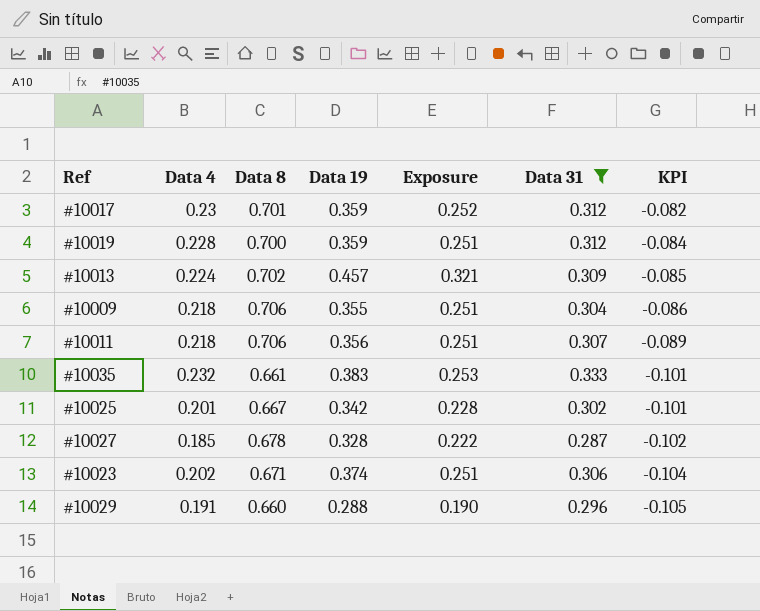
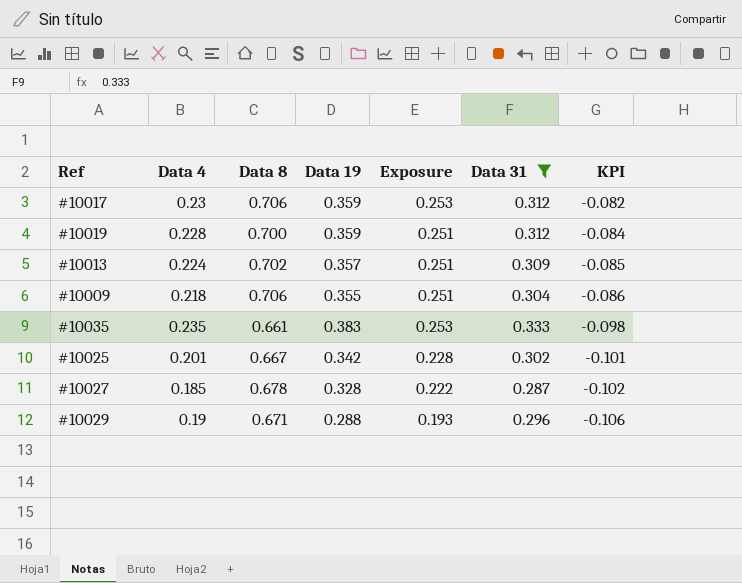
row #10011: 0.218 | 0.706 | 0.356 | 0.251 | 0.307 | -0.089 -> none
row #10023: 0.202 | 0.671 | 0.374 | 0.251 | 0.306 | -0.104 -> none
#10017 | Data 8: 0.701 -> 0.706
#10017 | Exposure: 0.252 -> 0.253
#10013 | Data 19: 0.457 -> 0.357
#10013 | Exposure: 0.321 -> 0.251
#10035 | Data 4: 0.232 -> 0.235
#10035 | KPI: -0.101 -> -0.098
#10029 | Data 4: 0.191 -> 0.19
#10029 | Data 8: 0.660 -> 0.671
#10029 | Exposure: 0.190 -> 0.193
#10029 | KPI: -0.105 -> -0.106

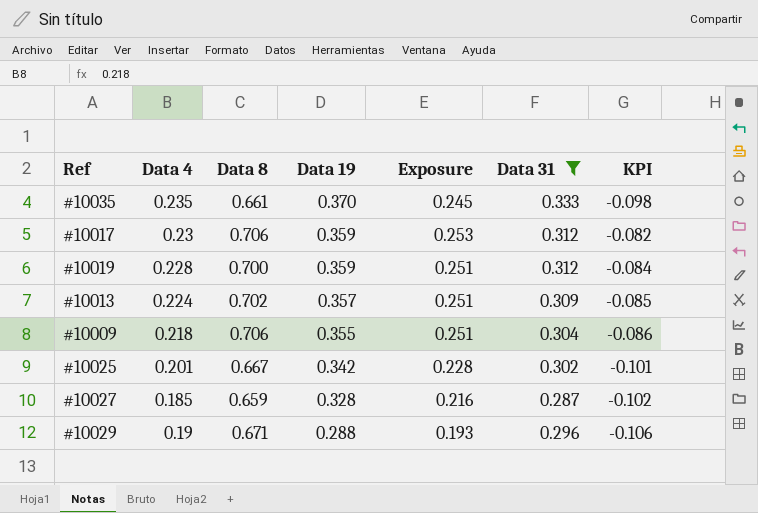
row order: KPI descending -> Data 19 descending
#10035 | Data 19: 0.383 -> 0.370
#10035 | Exposure: 0.253 -> 0.245
#10027 | Data 8: 0.678 -> 0.659
#10027 | Exposure: 0.222 -> 0.216

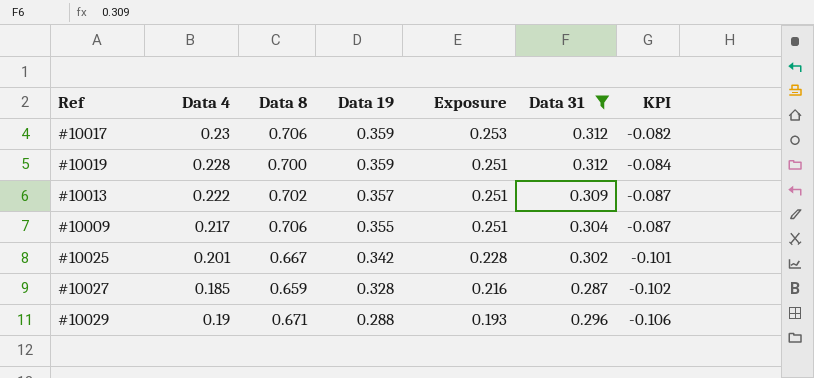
row #10035: 0.235 | 0.661 | 0.370 | 0.245 | 0.333 | -0.098 -> none
#10013 | Data 4: 0.224 -> 0.222
#10013 | KPI: -0.085 -> -0.087
#10009 | Data 4: 0.218 -> 0.217
#10009 | KPI: -0.086 -> -0.087

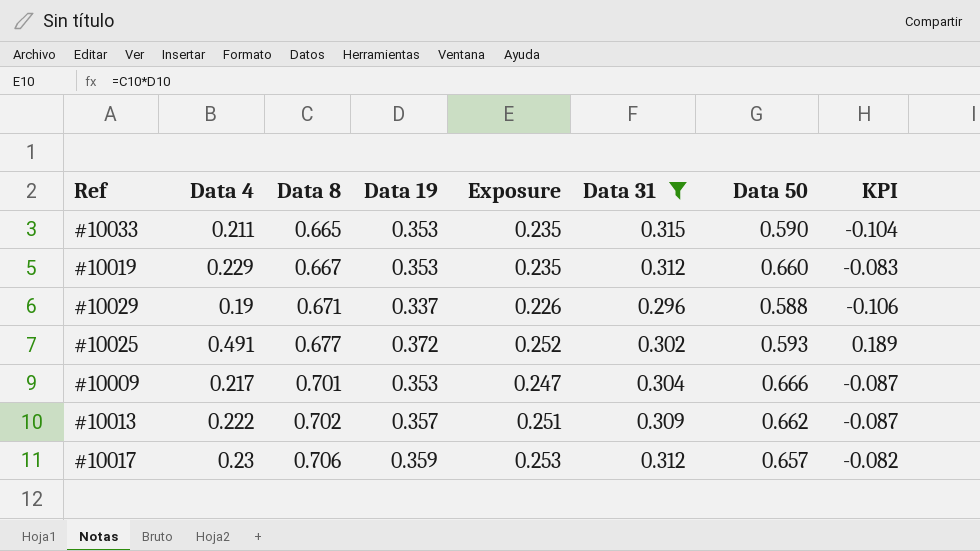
row order: Data 19 descending -> Data 8 ascending
column Data 50 | position: none -> 7
row #10027: 0.185 | 0.659 | 0.328 | 0.216 | 0.287 | -0.102 -> none
row #10033: none -> 0.211 | 0.665 | 0.353 | 0.235 | 0.315 | 0.590 | -0.104
#10019 | Data 4: 0.228 -> 0.229
#10019 | Data 8: 0.700 -> 0.667
#10019 | Data 19: 0.359 -> 0.353
#10019 | Exposure: 0.251 -> 0.235
#10019 | KPI: -0.084 -> -0.083
#10029 | Data 19: 0.288 -> 0.337
#10029 | Exposure: 0.193 -> 0.226
#10025 | Data 4: 0.201 -> 0.491
#10025 | Data 8: 0.667 -> 0.677
#10025 | Data 19: 0.342 -> 0.372
#10025 | Exposure: 0.228 -> 0.252
#10025 | KPI: -0.101 -> 0.189
#10009 | Data 8: 0.706 -> 0.701
#10009 | Data 19: 0.355 -> 0.353
#10009 | Exposure: 0.251 -> 0.247

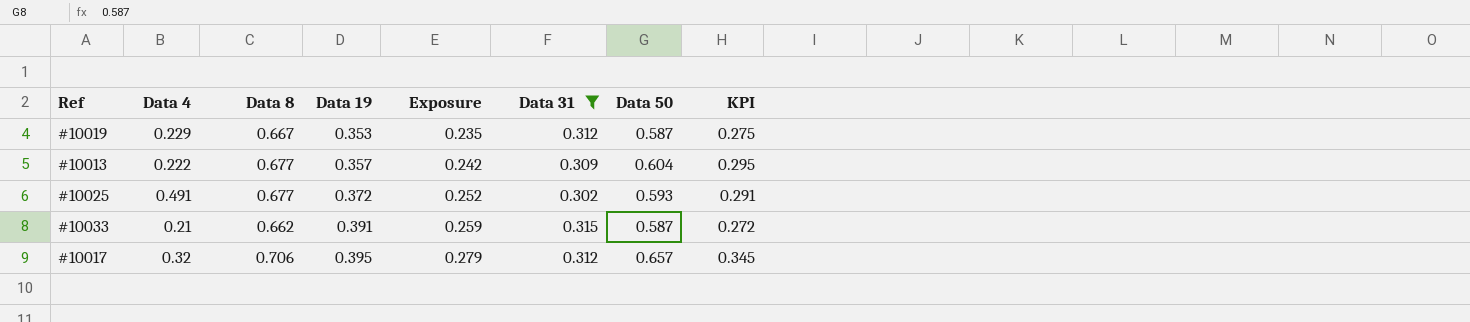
row order: Data 8 ascending -> Data 19 ascending
column KPI | formula: [Data 4] - [Data 31] -> [Data 50] - [Data 31]
row #10029: 0.19 | 0.671 | 0.337 | 0.226 | 0.296 | 0.588 | -0.106 -> none
row #10009: 0.217 | 0.701 | 0.353 | 0.247 | 0.304 | 0.666 | -0.087 -> none
#10019 | Data 50: 0.660 -> 0.587
#10013 | Data 8: 0.702 -> 0.677
#10013 | Exposure: 0.251 -> 0.242
#10013 | Data 50: 0.662 -> 0.604
#10033 | Data 4: 0.211 -> 0.21
#10033 | Data 8: 0.665 -> 0.662
#10033 | Data 19: 0.353 -> 0.391
#10033 | Exposure: 0.235 -> 0.259
#10033 | Data 50: 0.590 -> 0.587
#10017 | Data 4: 0.23 -> 0.32
#10017 | Data 19: 0.359 -> 0.395
#10017 | Exposure: 0.253 -> 0.279

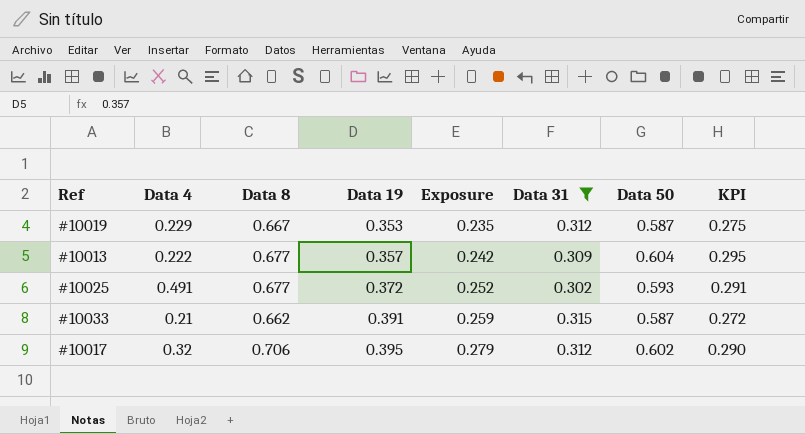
#10017 | Data 50: 0.657 -> 0.602
#10017 | KPI: 0.345 -> 0.290

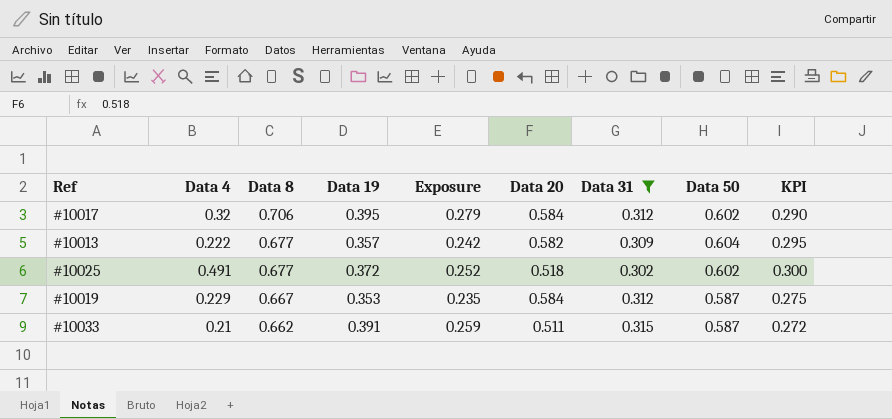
row order: Data 19 ascending -> Data 8 descending
column Data 20 | position: none -> 6
#10025 | Data 50: 0.593 -> 0.602
#10025 | KPI: 0.291 -> 0.300

